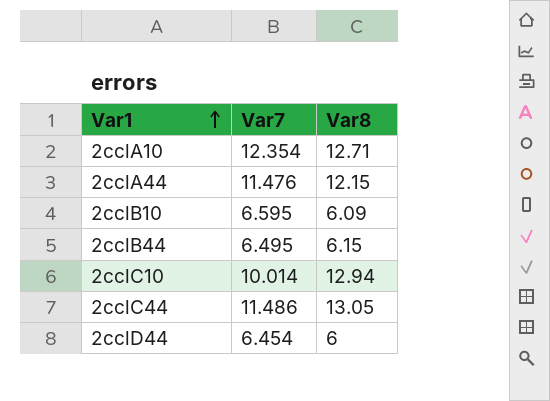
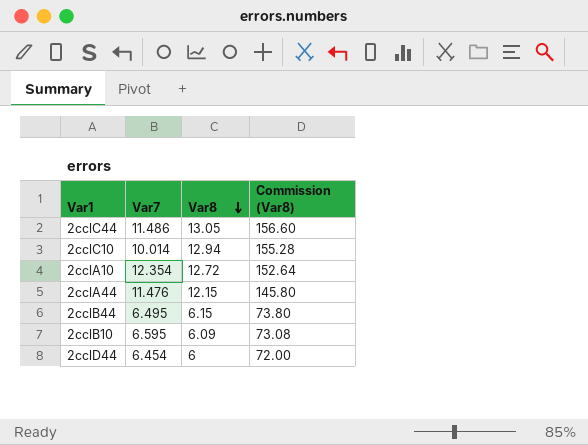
row order: Var1 ascending -> Var8 descending
column Commission (Var8) | formula: none -> [Var8] * 12
2cclA10 | Var8: 12.71 -> 12.72

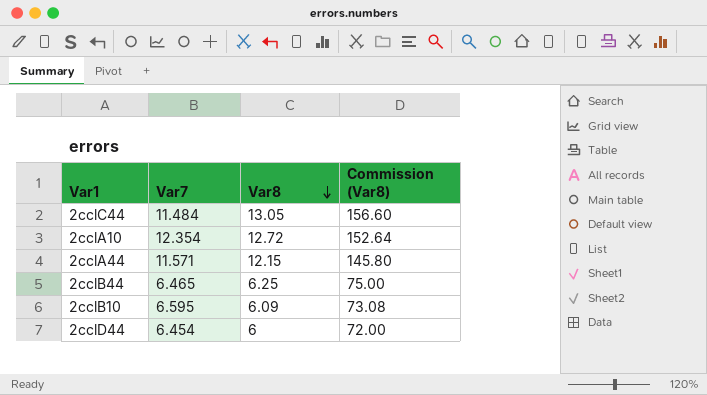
row 2cclC10: 10.014 | 12.94 | 155.28 -> none
2cclC44 | Var7: 11.486 -> 11.484
2cclA44 | Var7: 11.476 -> 11.571
2cclB44 | Var7: 6.495 -> 6.465
2cclB44 | Var8: 6.15 -> 6.25
2cclB44 | Commission (Var8): 73.80 -> 75.00

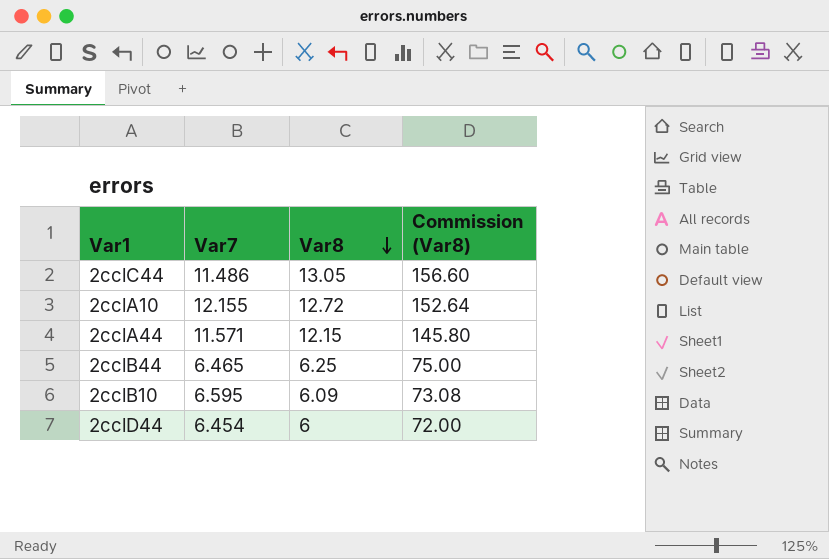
2cclC44 | Var7: 11.484 -> 11.486
2cclA10 | Var7: 12.354 -> 12.155

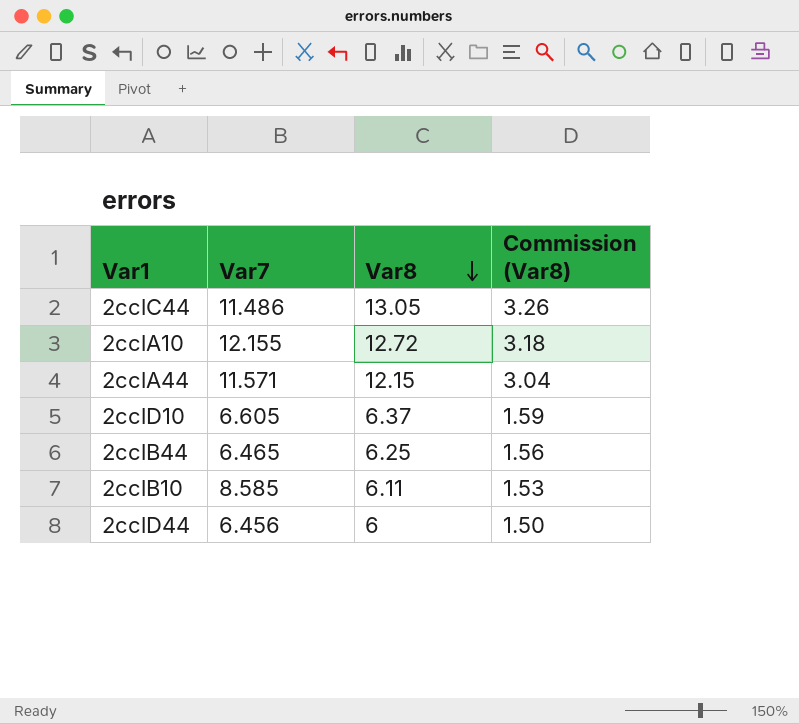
column Commission (Var8) | formula: [Var8] * 12 -> [Var8] * 0.25
row 2cclD10: none -> 6.605 | 6.37 | 1.59
2cclB10 | Var7: 6.595 -> 8.585
2cclB10 | Var8: 6.09 -> 6.11
2cclD44 | Var7: 6.454 -> 6.456

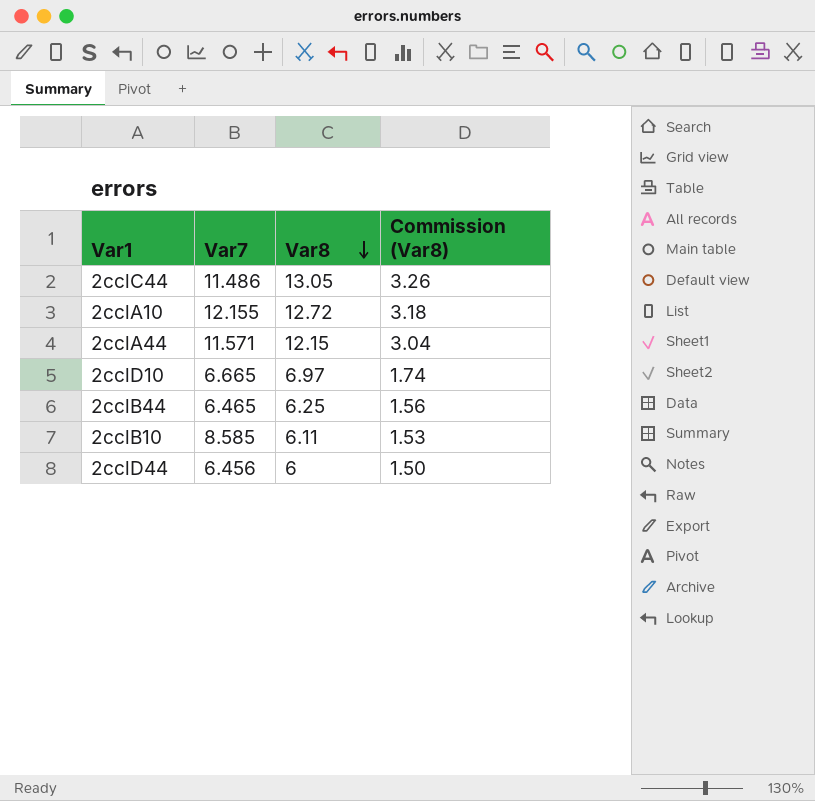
2cclD10 | Var7: 6.605 -> 6.665
2cclD10 | Var8: 6.37 -> 6.97
2cclD10 | Commission (Var8): 1.59 -> 1.74

